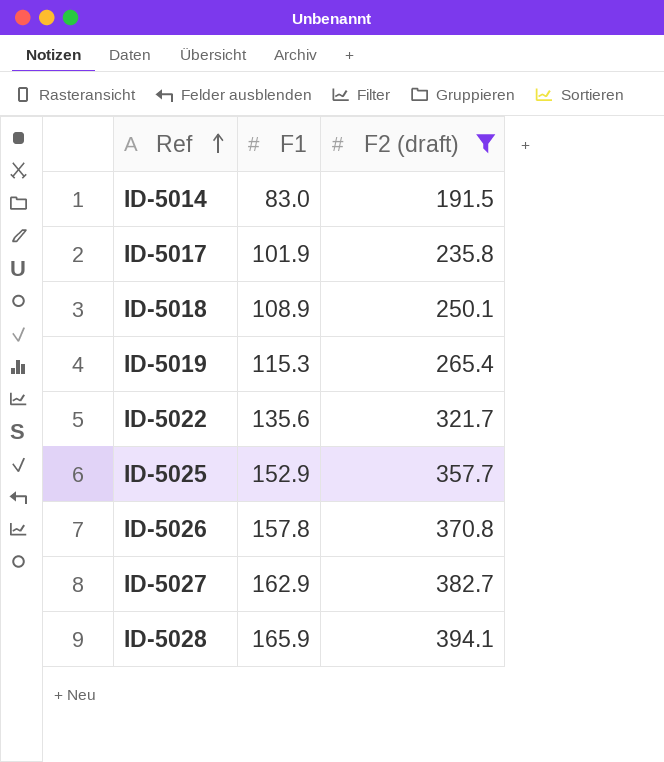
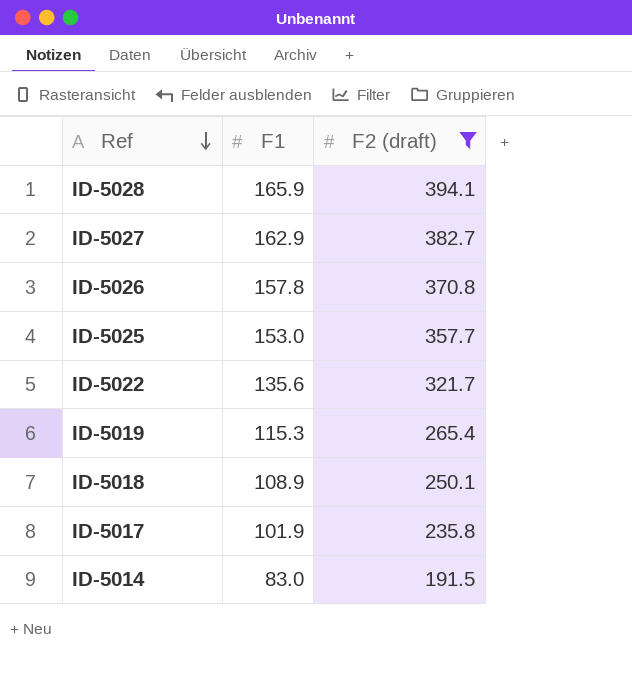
row order: Ref ascending -> Ref descending
ID-5025 | F1: 152.9 -> 153.0

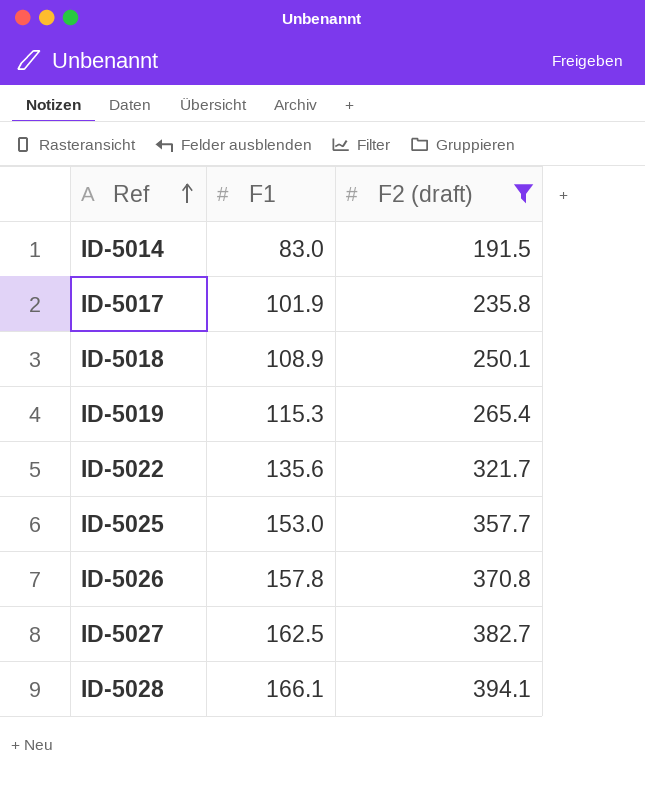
row order: Ref descending -> Ref ascending
ID-5027 | F1: 162.9 -> 162.5
ID-5028 | F1: 165.9 -> 166.1

